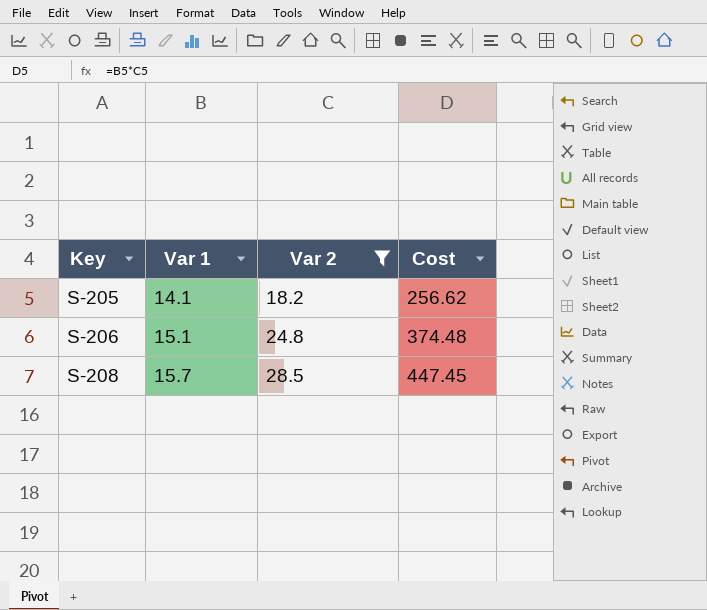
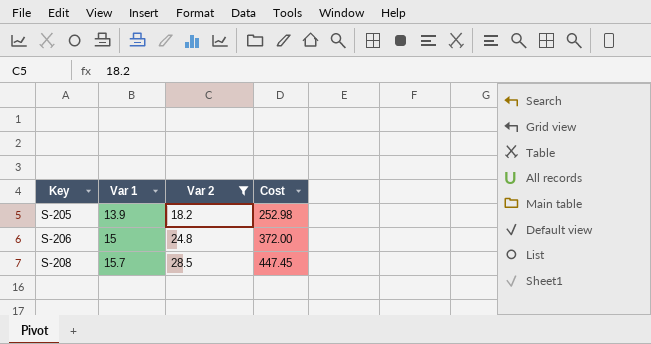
S-205 | Var 1: 14.1 -> 13.9
S-205 | Cost: 256.62 -> 252.98
S-206 | Var 1: 15.1 -> 15
S-206 | Cost: 374.48 -> 372.00

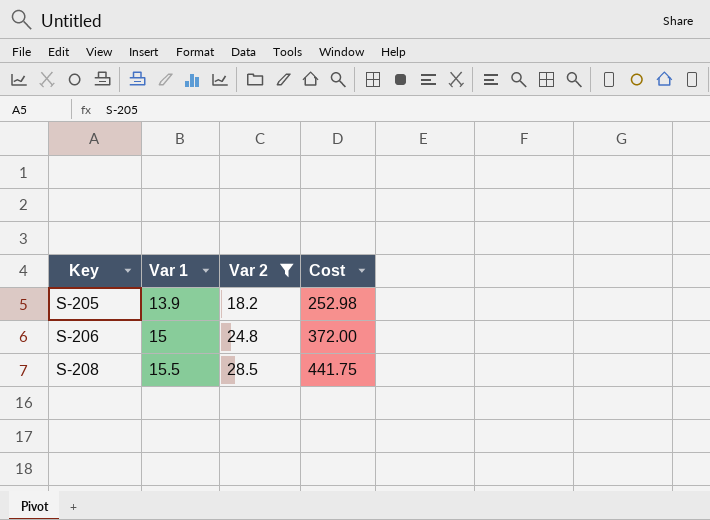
S-208 | Var 1: 15.7 -> 15.5
S-208 | Cost: 447.45 -> 441.75

